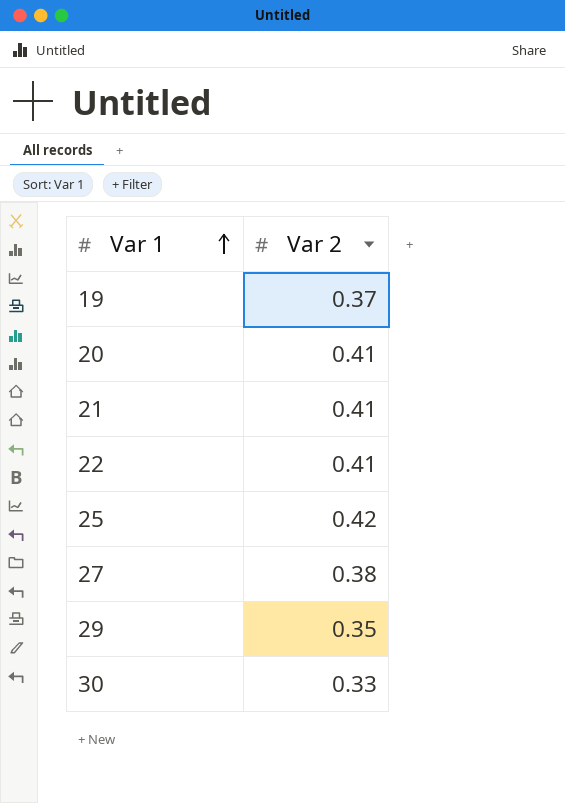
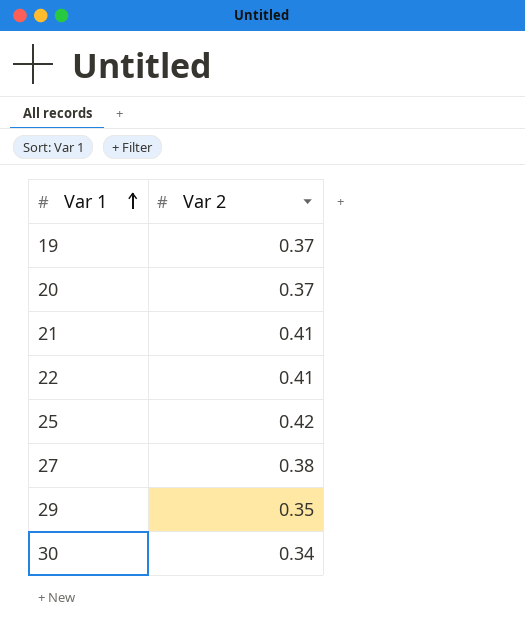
20 | Var 2: 0.41 -> 0.37
30 | Var 2: 0.33 -> 0.34

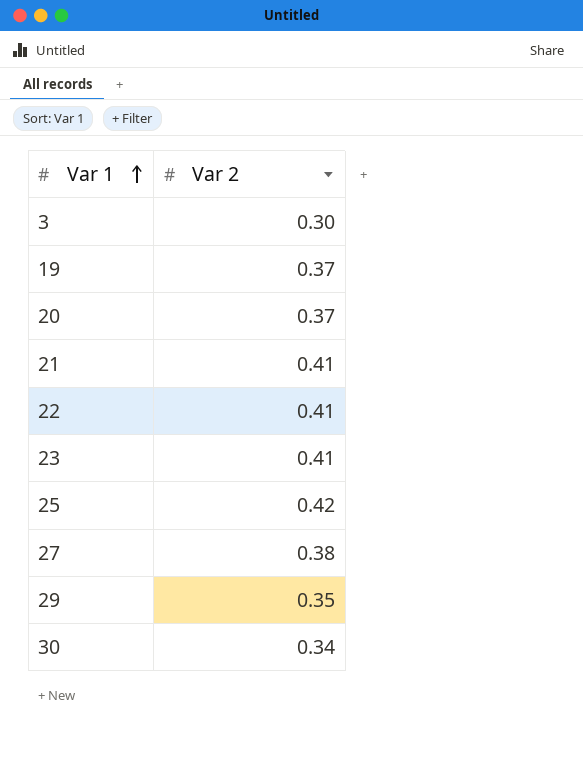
row 3: none -> 0.30
row 23: none -> 0.41

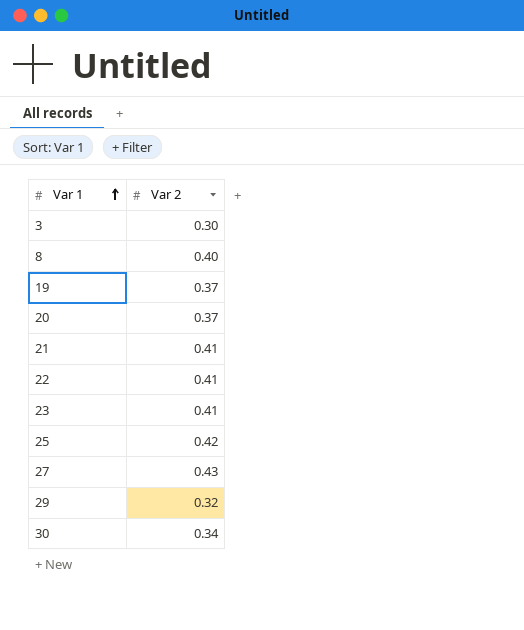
row 8: none -> 0.40
27 | Var 2: 0.38 -> 0.43
29 | Var 2: 0.35 -> 0.32

